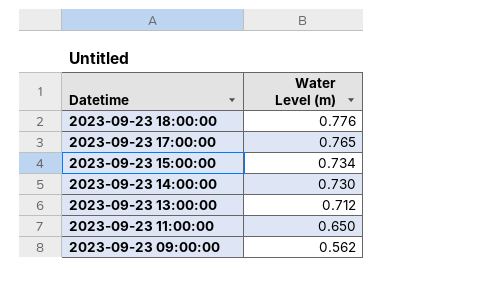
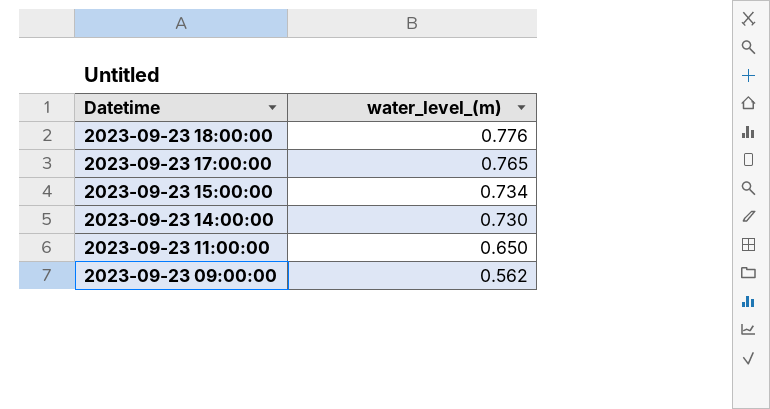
column name: Water Level (m) -> water_level_(m)
row 2023-09-23 13:00:00: 0.712 -> none

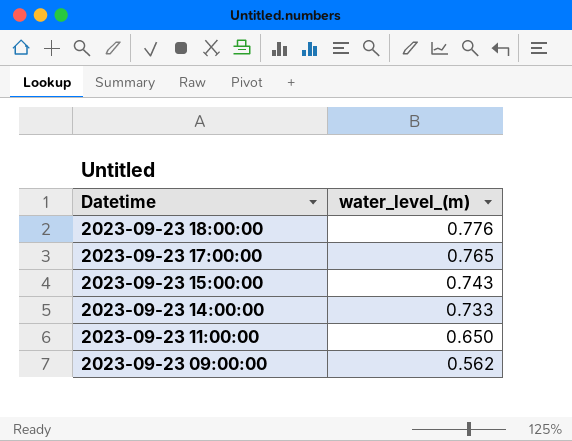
2023-09-23 15:00:00 | water_level_(m): 0.734 -> 0.743
2023-09-23 14:00:00 | water_level_(m): 0.730 -> 0.733

